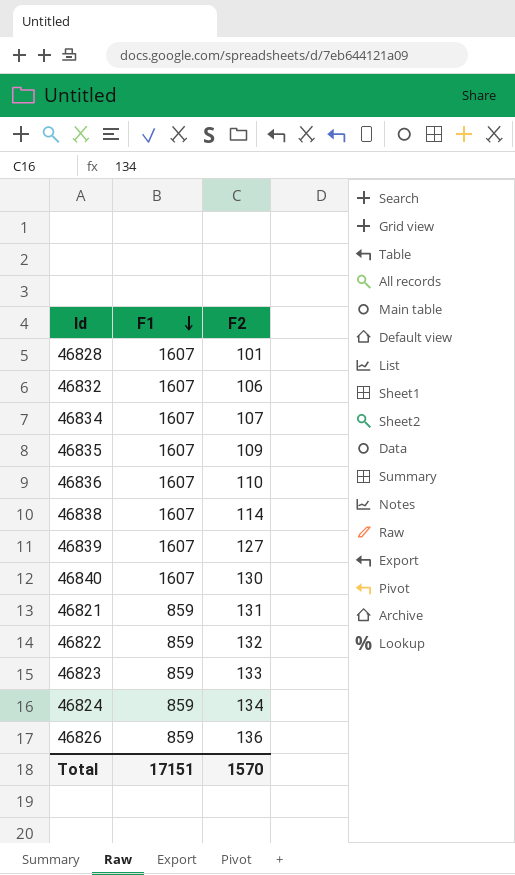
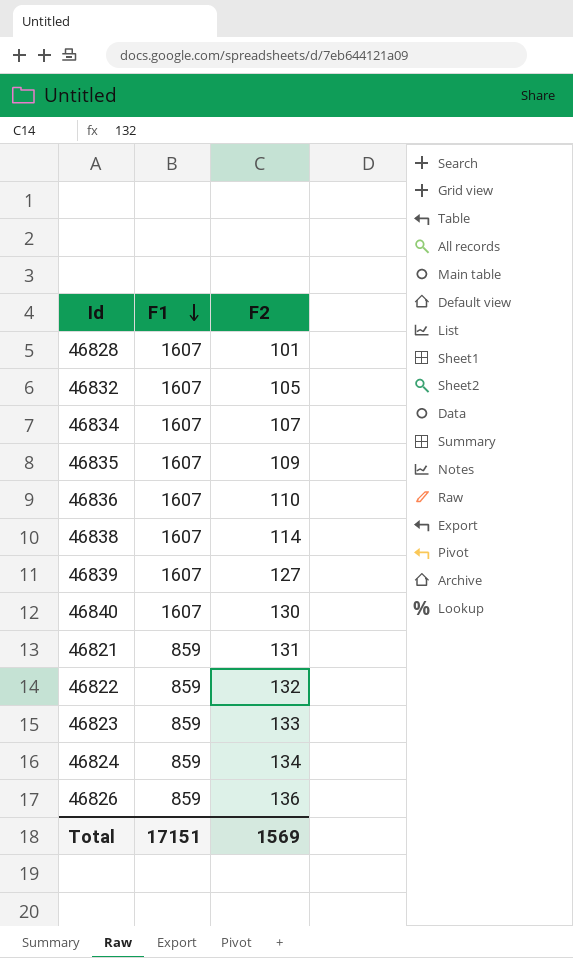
46832 | F2: 106 -> 105
Total | F2: 1570 -> 1569

